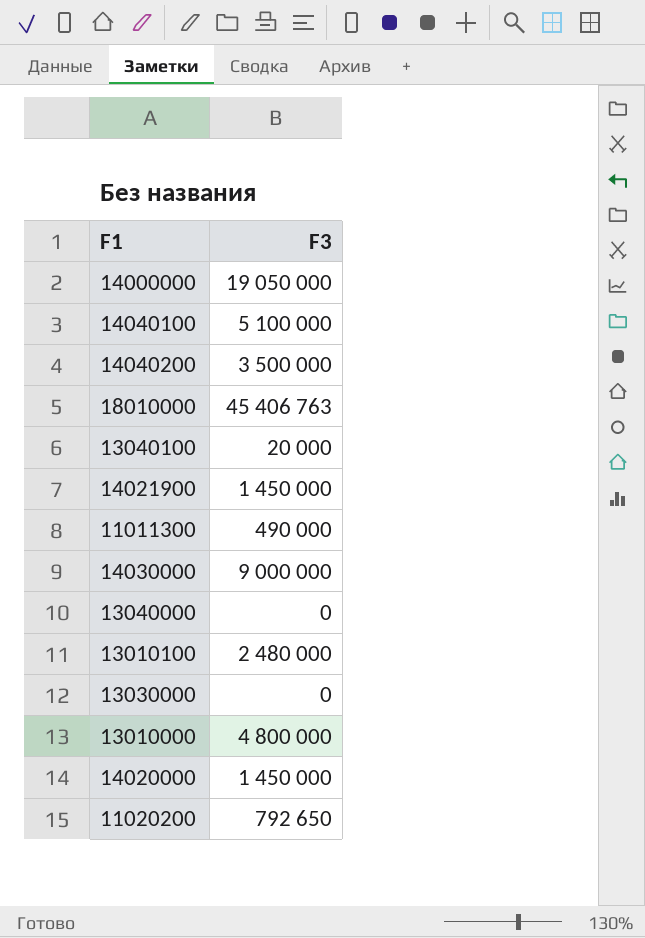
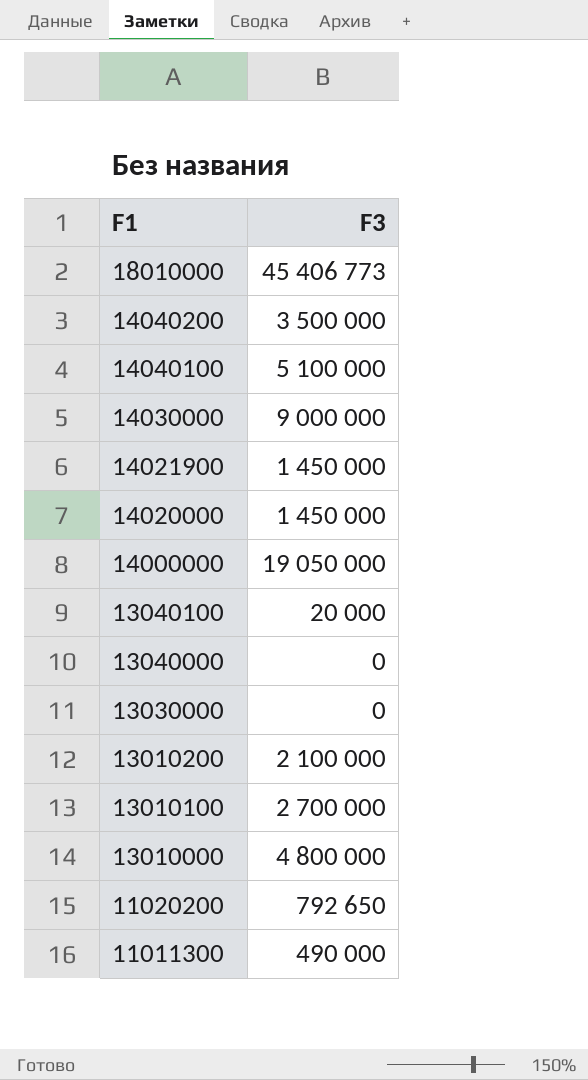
row order: none -> F1 descending
18010000 | F3: 45 406 763 -> 45 406 773
row 13010200: none -> 2 100 000
13010100 | F3: 2 480 000 -> 2 700 000

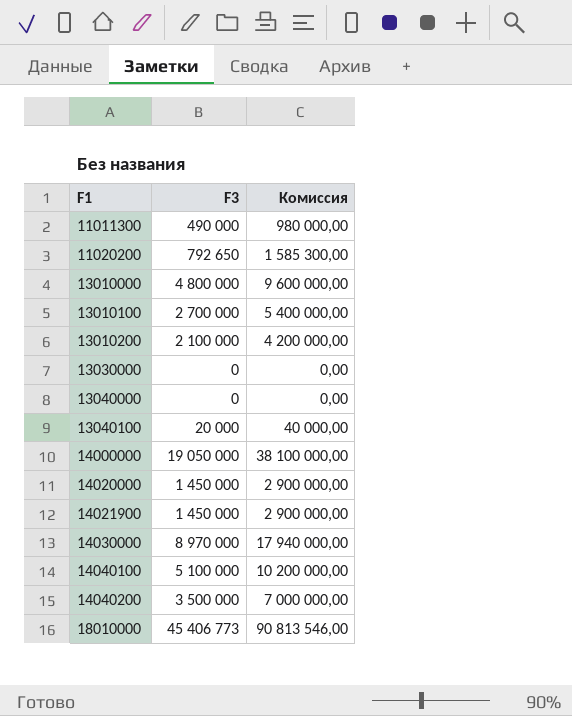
row order: F1 descending -> F1 ascending
column Комиссия | formula: none -> [F3] * 2
14030000 | F3: 9 000 000 -> 8 970 000

